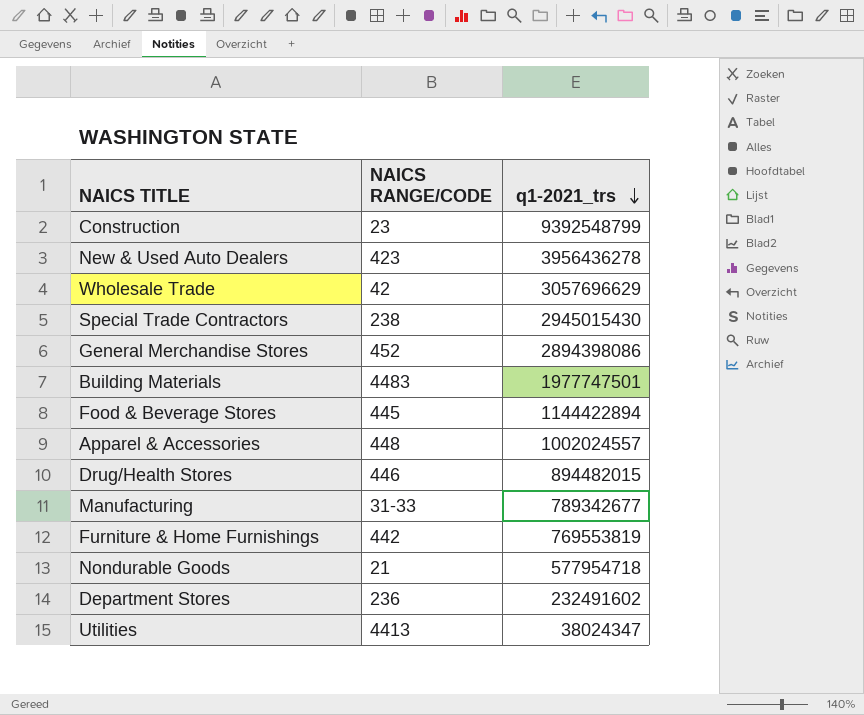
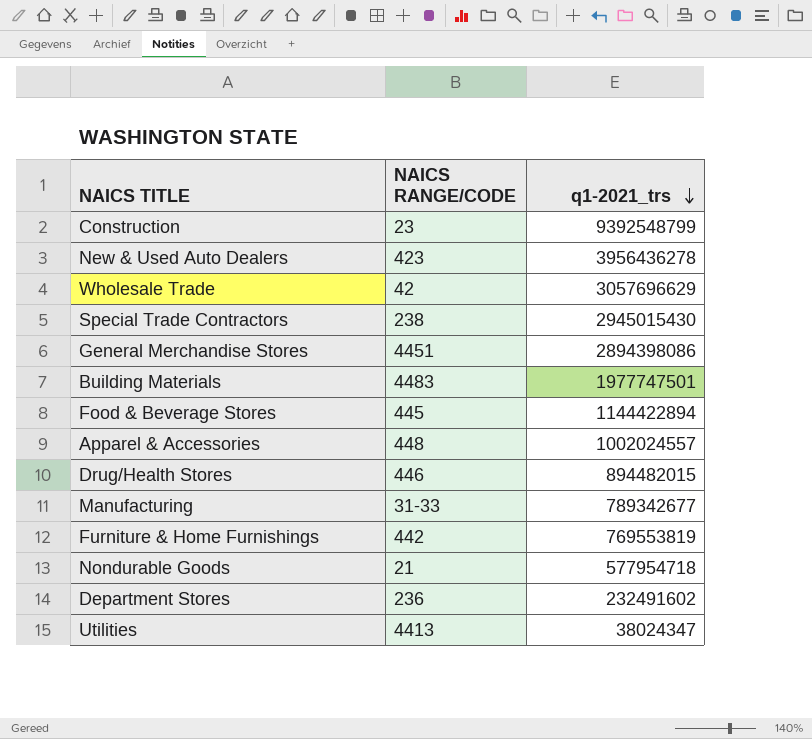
General Merchandise Stores | NAICS RANGE/CODE: 452 -> 4451

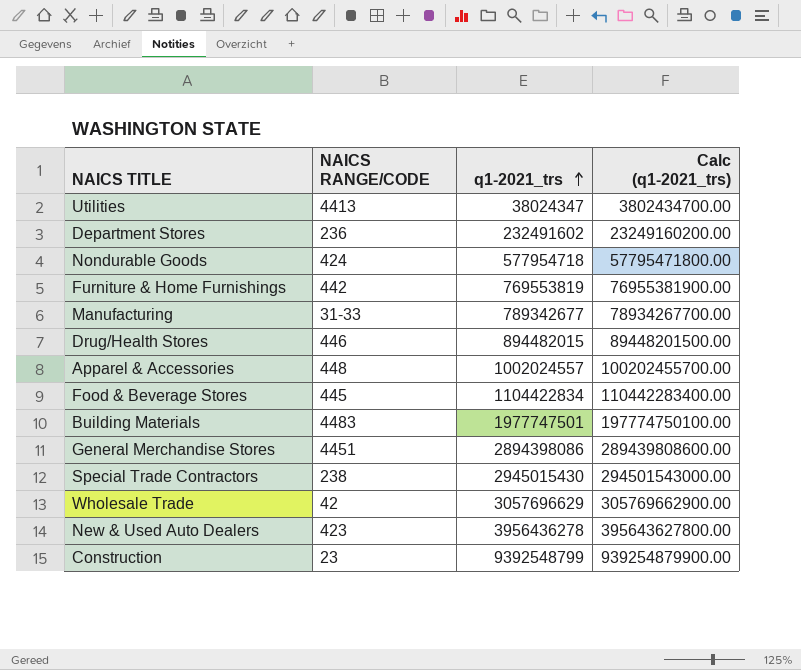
row order: q1-2021_trs descending -> q1-2021_trs ascending
column Calc (q1-2021_trs) | formula: none -> [q1-2021_trs] * 100
Nondurable Goods | NAICS RANGE/CODE: 21 -> 424
Food & Beverage Stores | q1-2021_trs: 1144422894 -> 1104422834

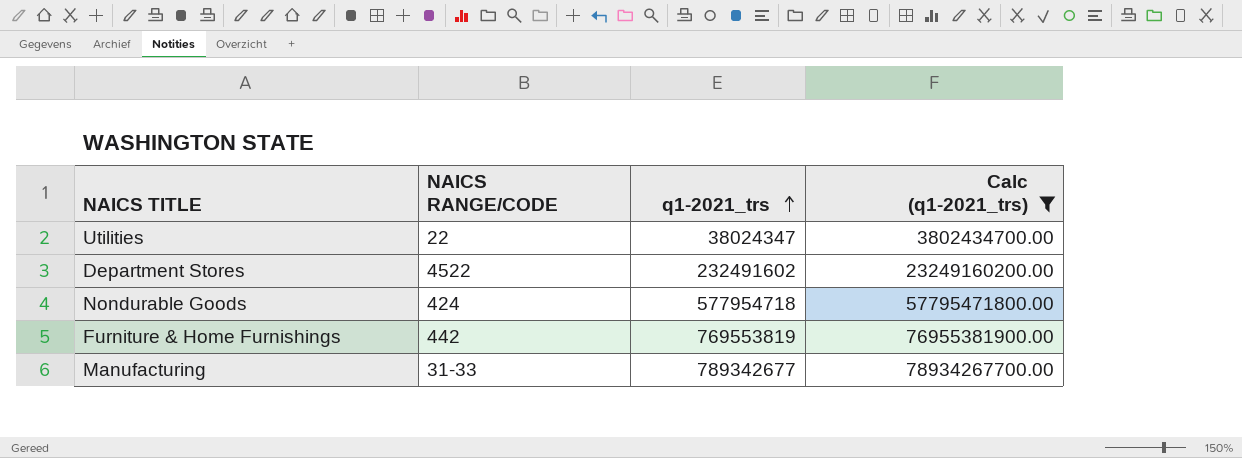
filter: none -> Calc (q1-2021_trs) <= 78934267700.00
Utilities | NAICS RANGE/CODE: 4413 -> 22
Department Stores | NAICS RANGE/CODE: 236 -> 4522

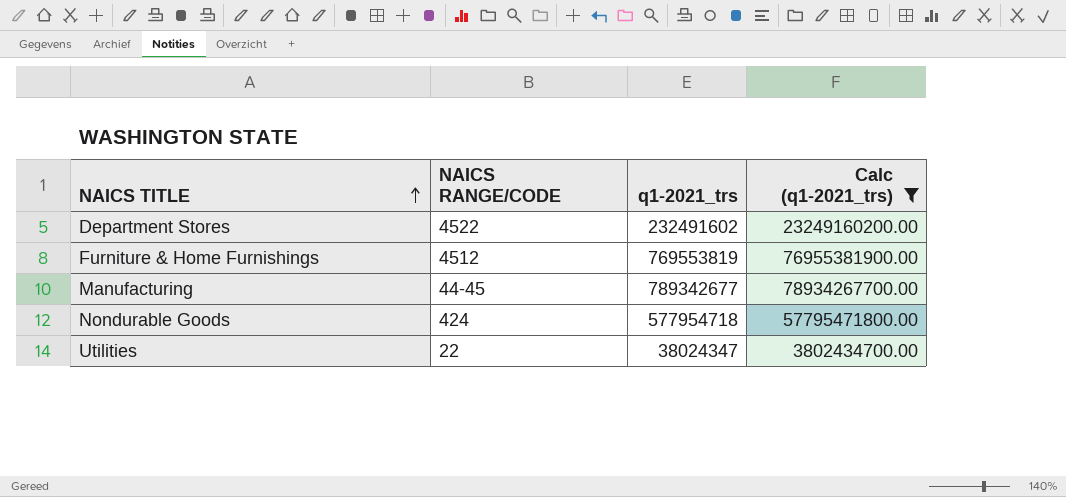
row order: q1-2021_trs ascending -> NAICS TITLE ascending
Furniture & Home Furnishings | NAICS RANGE/CODE: 442 -> 4512
Manufacturing | NAICS RANGE/CODE: 31-33 -> 44-45

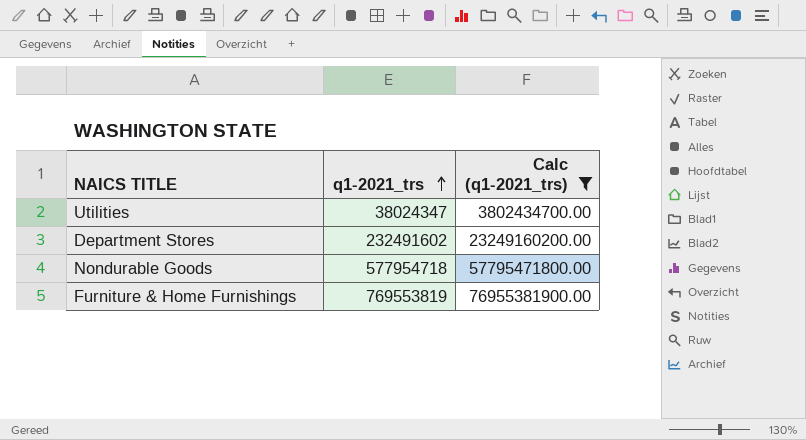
row order: NAICS TITLE ascending -> q1-2021_trs ascending
column NAICS RANGE/CODE | position: 2 -> none
row Manufacturing: 44-45 | 789342677 | 78934267700.00 -> none

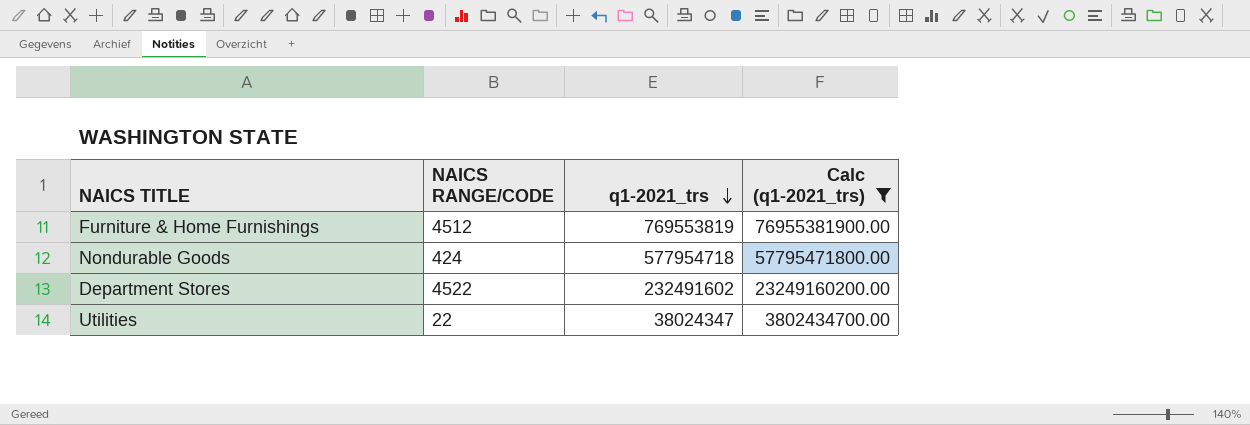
row order: q1-2021_trs ascending -> q1-2021_trs descending
column NAICS RANGE/CODE | position: none -> 2

